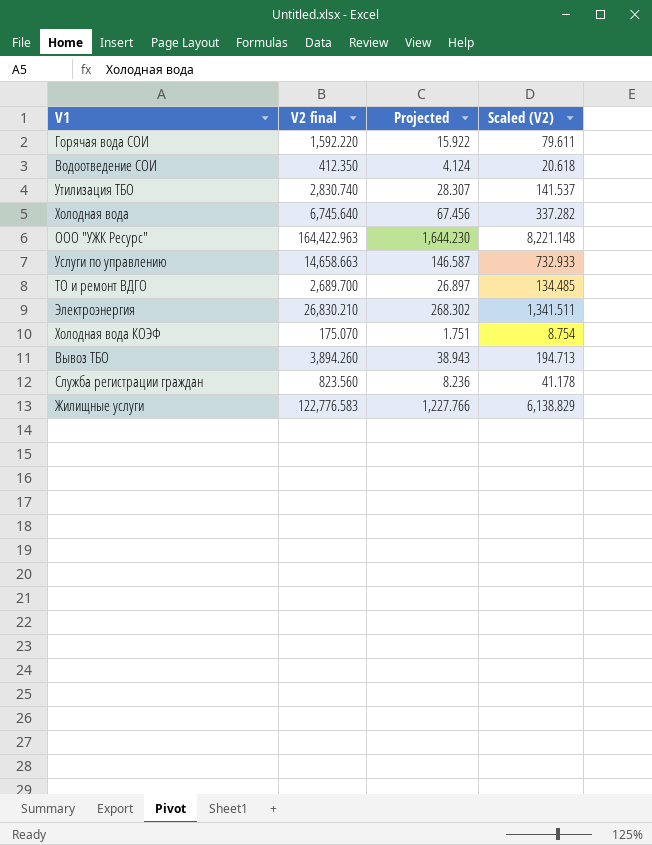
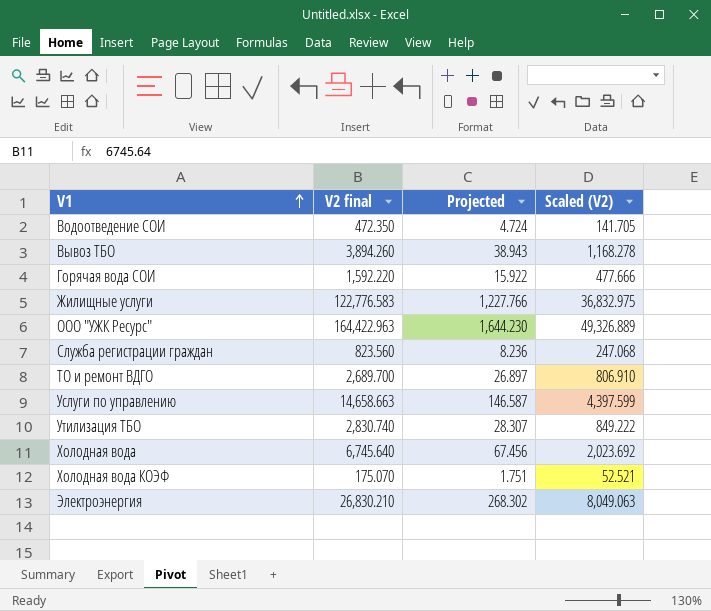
row order: none -> V1 ascending
column Scaled (V2) | formula: [V2 final] * 0.05 -> [V2 final] * 0.3
Водоотведение СОИ | V2 final: 412.350 -> 472.350
Водоотведение СОИ | Projected: 4.124 -> 4.724

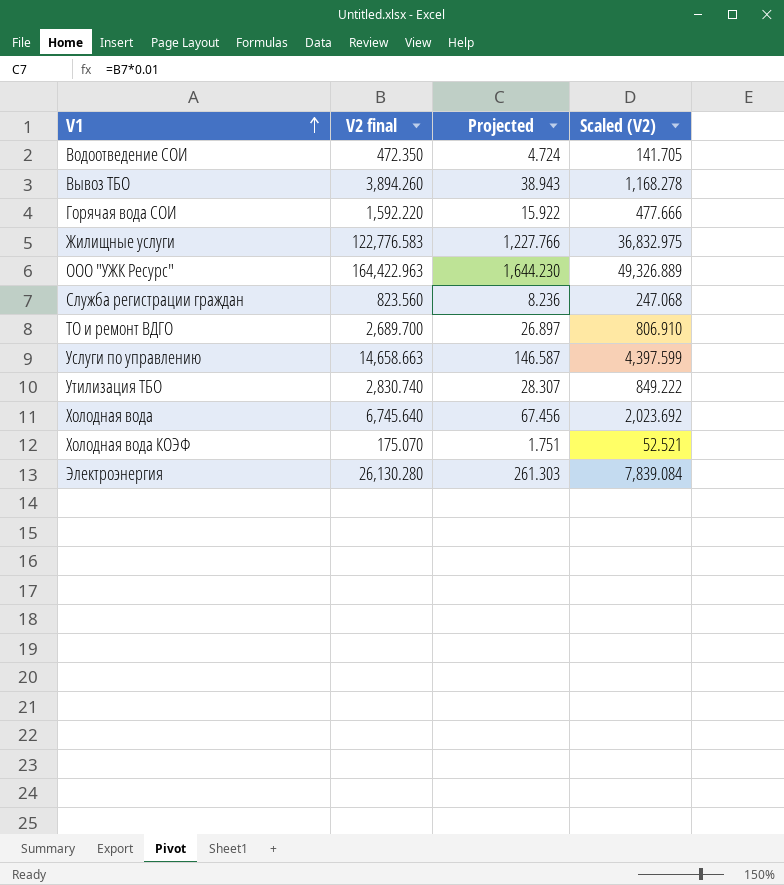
Электроэнергия | V2 final: 26,830.210 -> 26,130.280
Электроэнергия | Projected: 268.302 -> 261.303
Электроэнергия | Scaled (V2): 8,049.063 -> 7,839.084

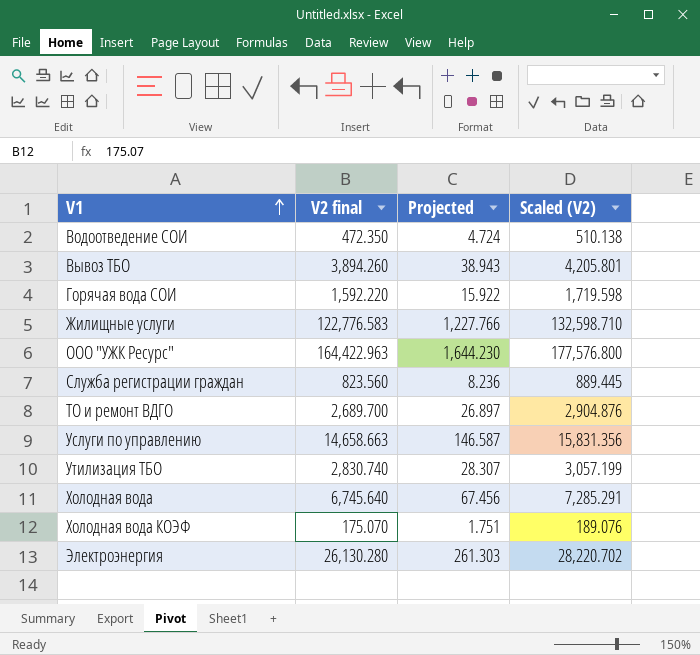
column Scaled (V2) | formula: [V2 final] * 0.3 -> [V2 final] * 1.08

